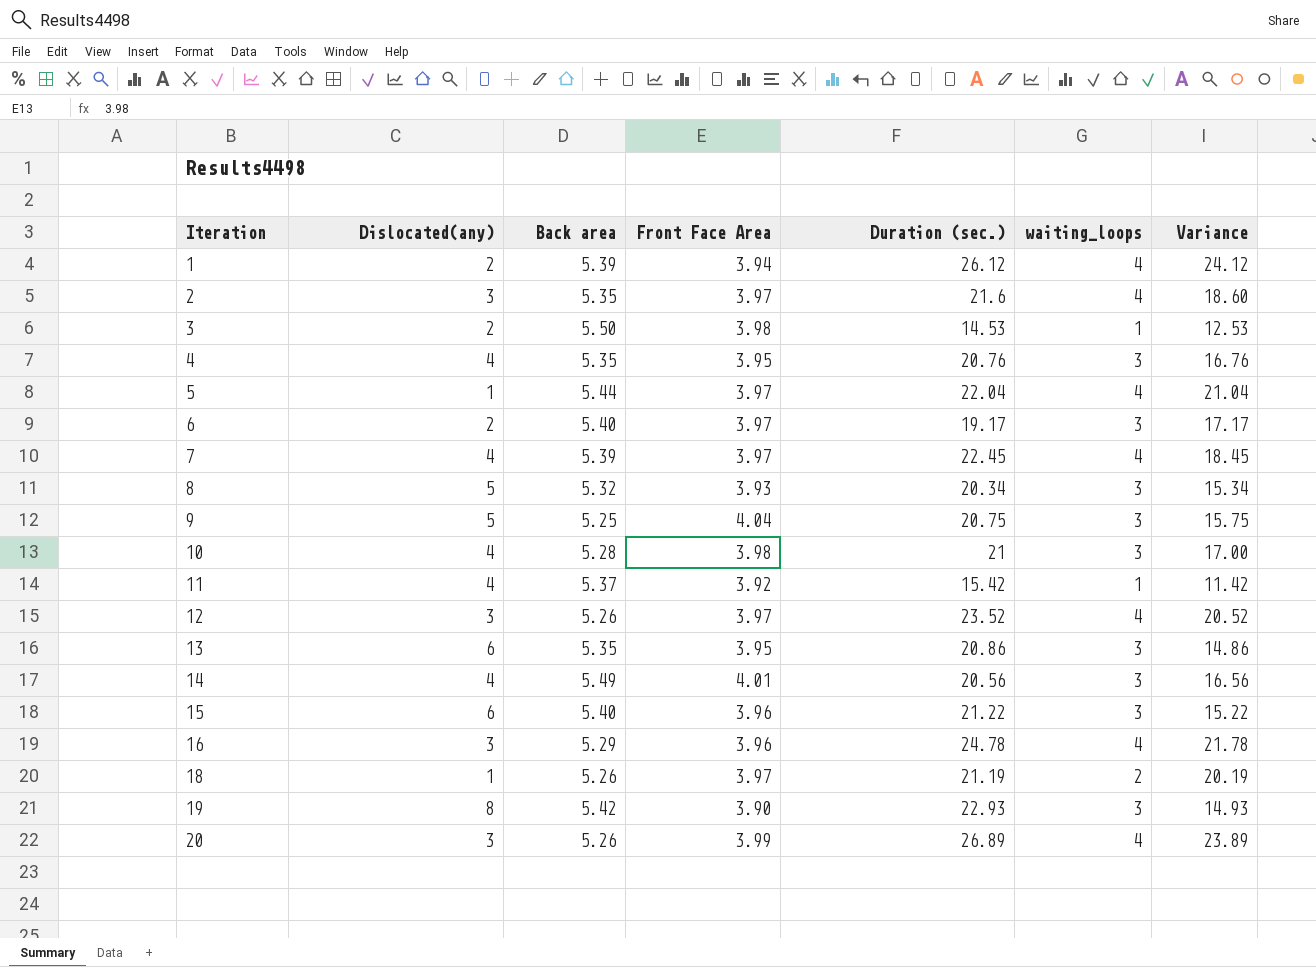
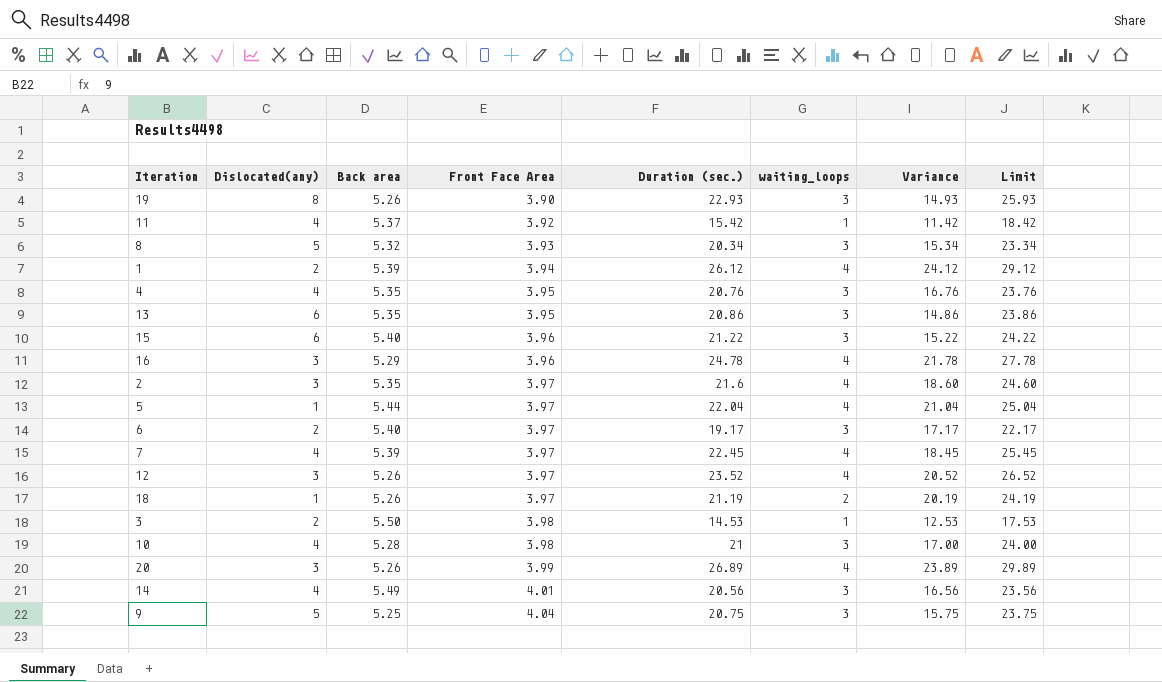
row order: Iteration ascending -> Front Face Area ascending
column Limit | formula: none -> [Duration (sec.)] + 3
19 | Back area: 5.42 -> 5.26

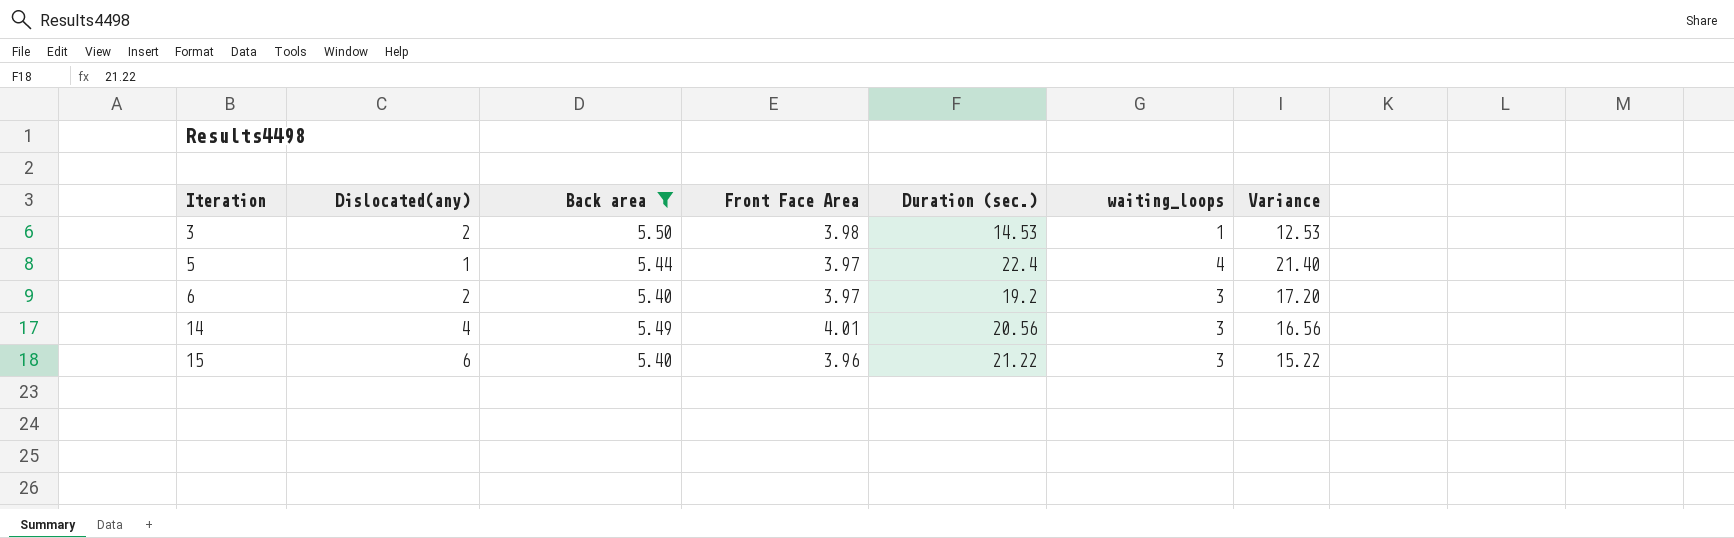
filter: none -> Back area >= 5.40
row order: Front Face Area ascending -> Iteration ascending
column Limit | formula: [Duration (sec.)] + 3 -> none
5 | Duration (sec.): 22.04 -> 22.4
5 | Variance: 21.04 -> 21.40
6 | Duration (sec.): 19.17 -> 19.2
6 | Variance: 17.17 -> 17.20

